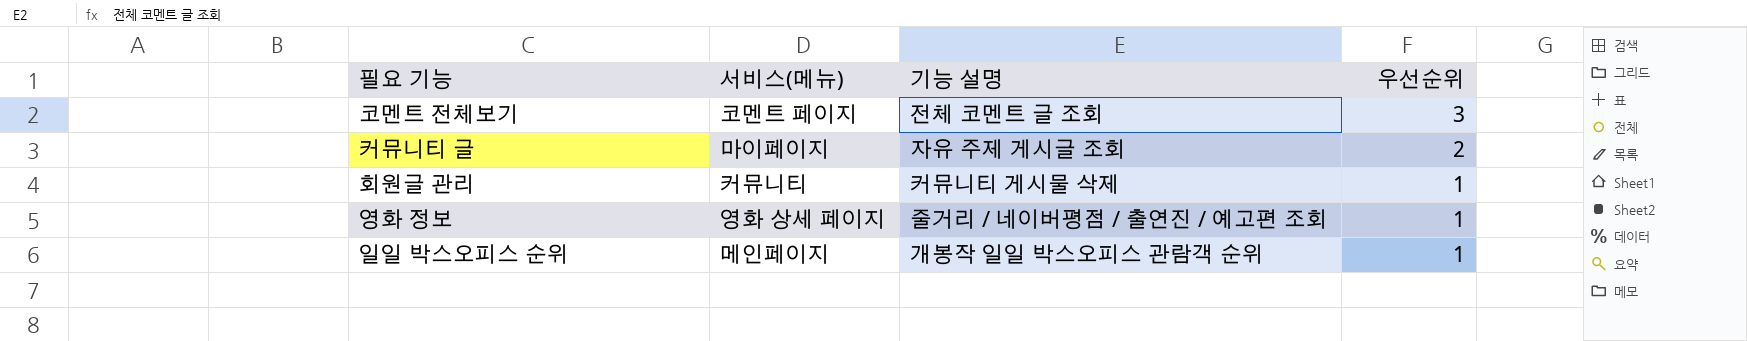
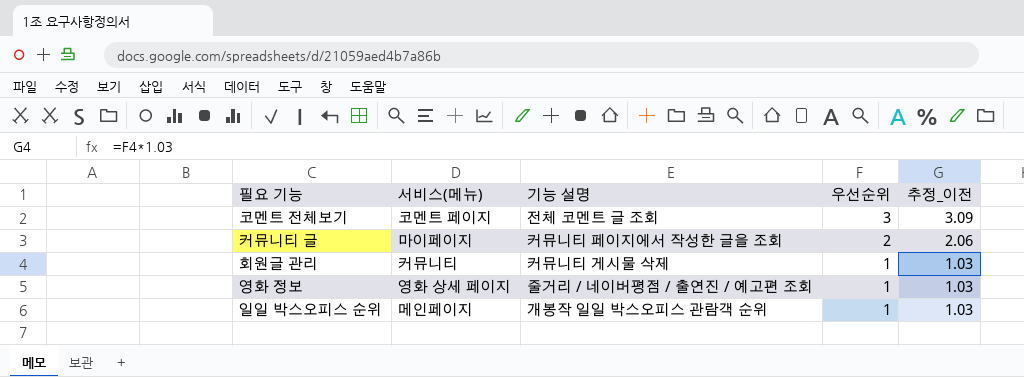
column 추정_이전 | formula: none -> [우선순위] * 1.03
커뮤니티 글 | 기능 설명: 자유 주제 게시글 조회 -> 커뮤니티 페이지에서 작성한 글을 조회

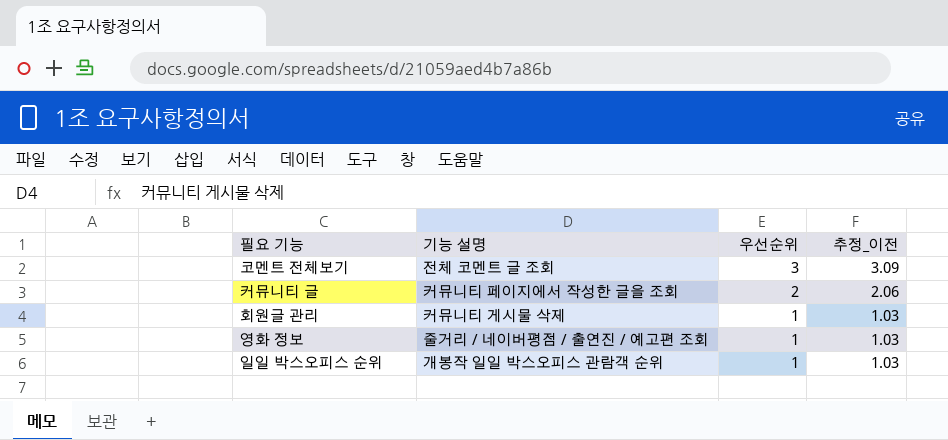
column 서비스(메뉴) | position: 2 -> none

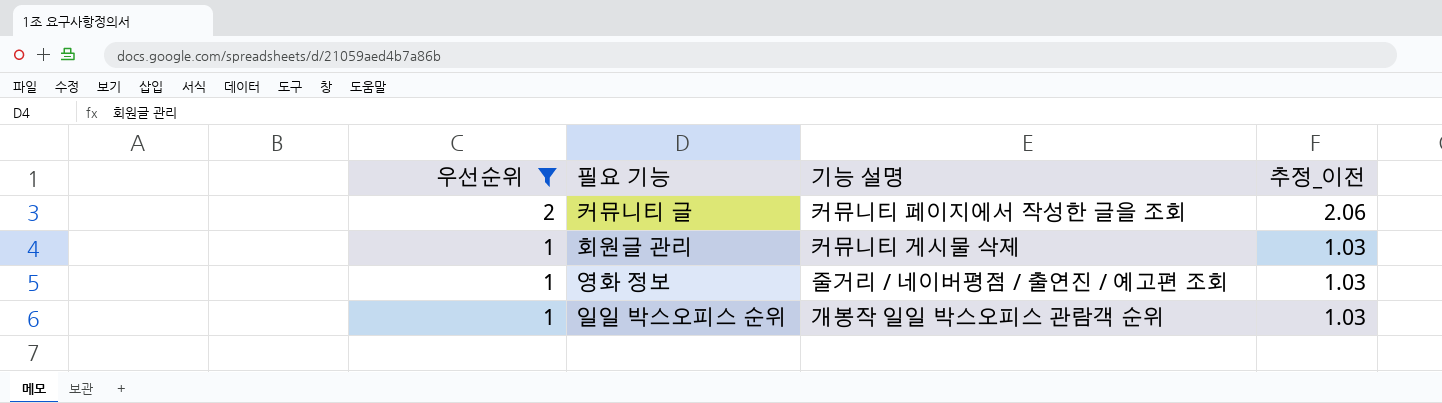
filter: none -> 우선순위 != 3
column 우선순위 | position: 3 -> 1

